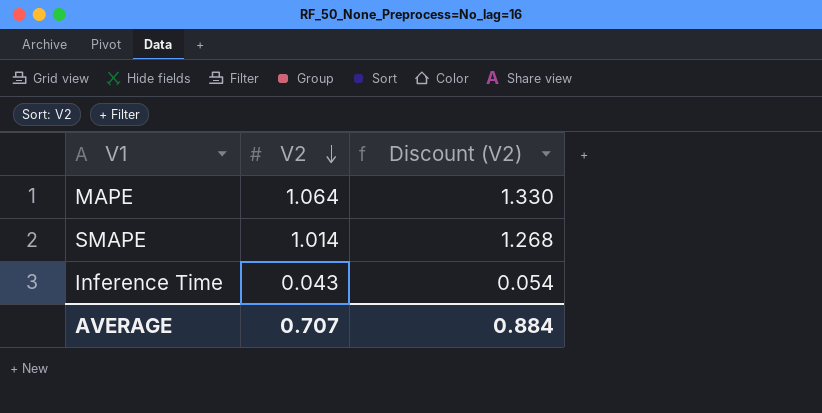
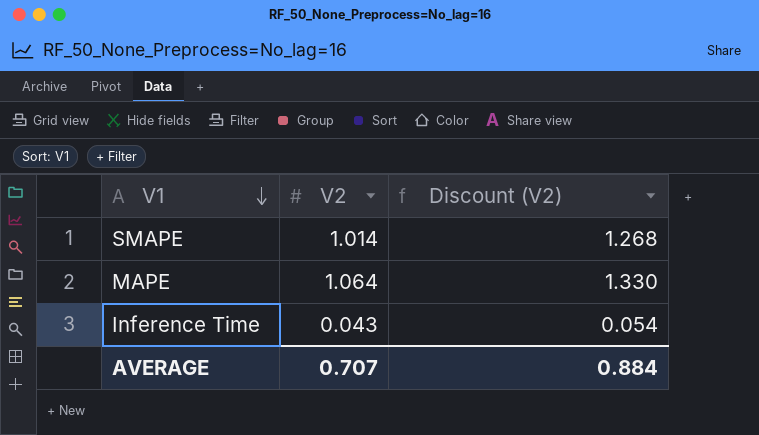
row order: V2 descending -> V1 descending

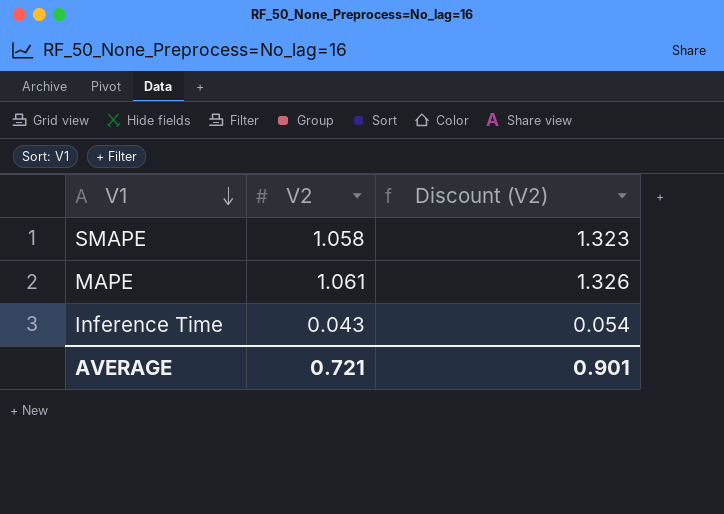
SMAPE | V2: 1.014 -> 1.058
SMAPE | Discount (V2): 1.268 -> 1.323
MAPE | V2: 1.064 -> 1.061
MAPE | Discount (V2): 1.330 -> 1.326
AVERAGE | V2: 0.707 -> 0.721
AVERAGE | Discount (V2): 0.884 -> 0.901

